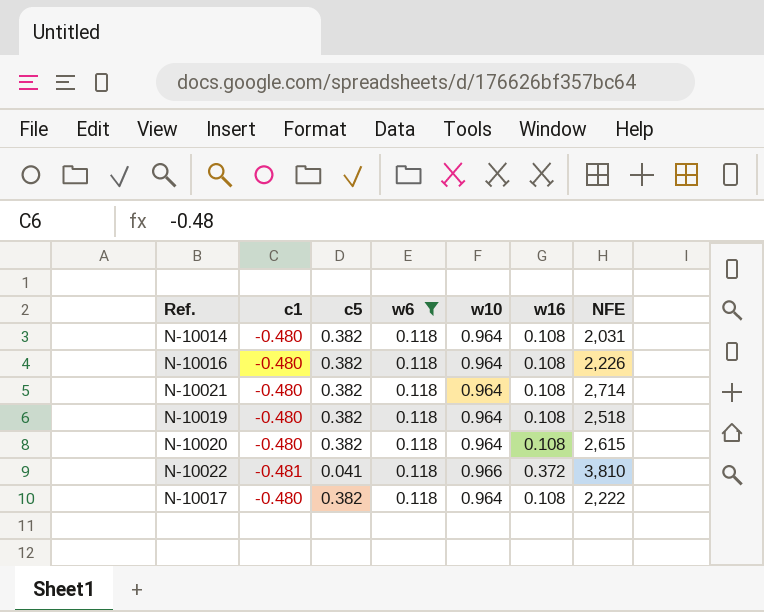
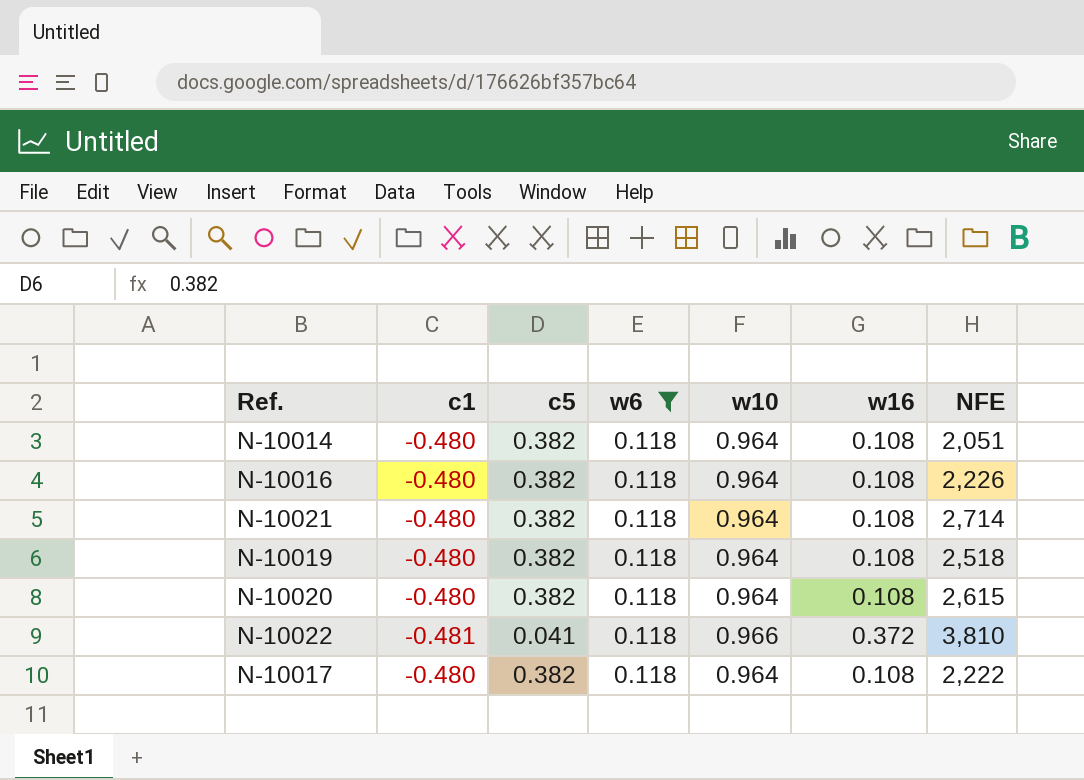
N-10014 | NFE: 2,031 -> 2,051

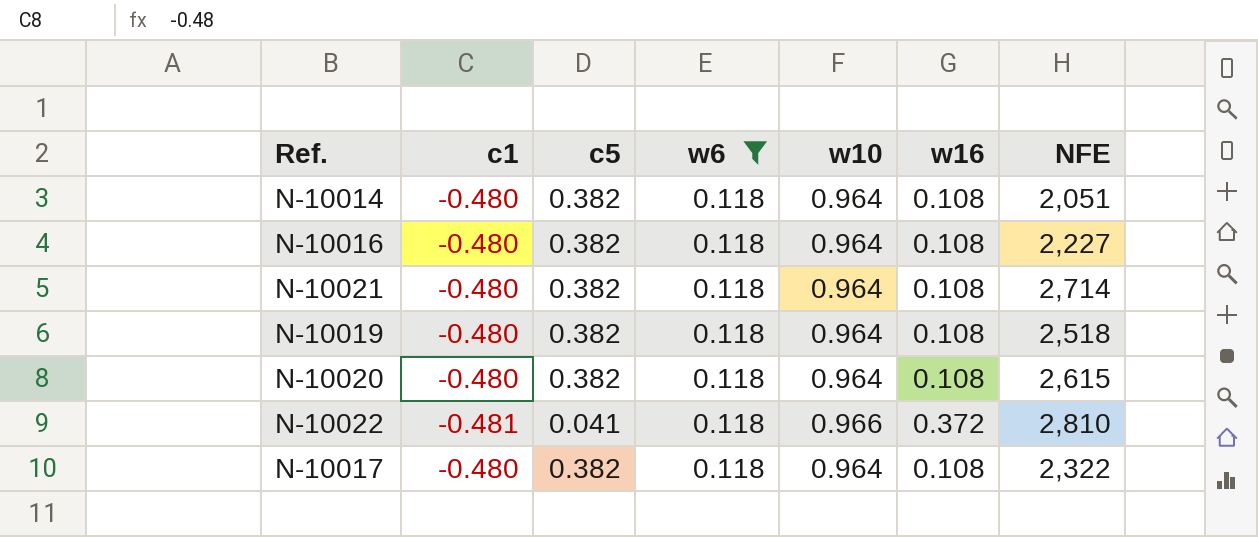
N-10016 | NFE: 2,226 -> 2,227
N-10022 | NFE: 3,810 -> 2,810
N-10017 | NFE: 2,222 -> 2,322

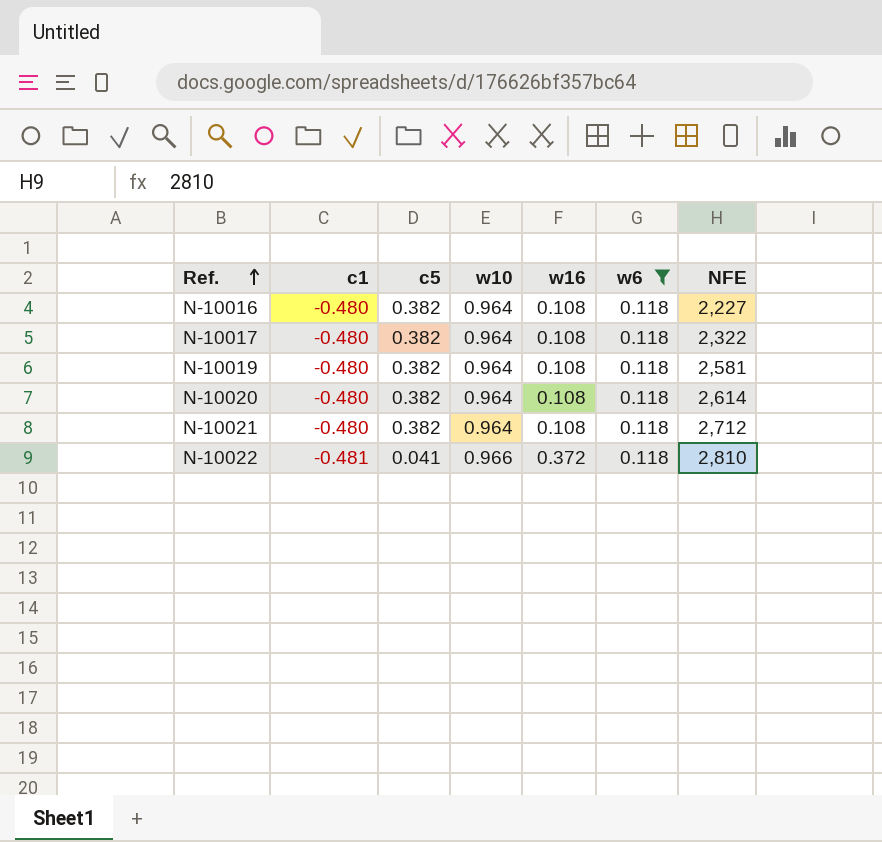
row order: none -> Ref. ascending
column w6 | position: 4 -> 6
row N-10014: -0.480 | 0.382 | 0.118 | 0.964 | 0.108 | 2,051 -> none
N-10019 | NFE: 2,518 -> 2,581
N-10020 | NFE: 2,615 -> 2,614
N-10021 | NFE: 2,714 -> 2,712

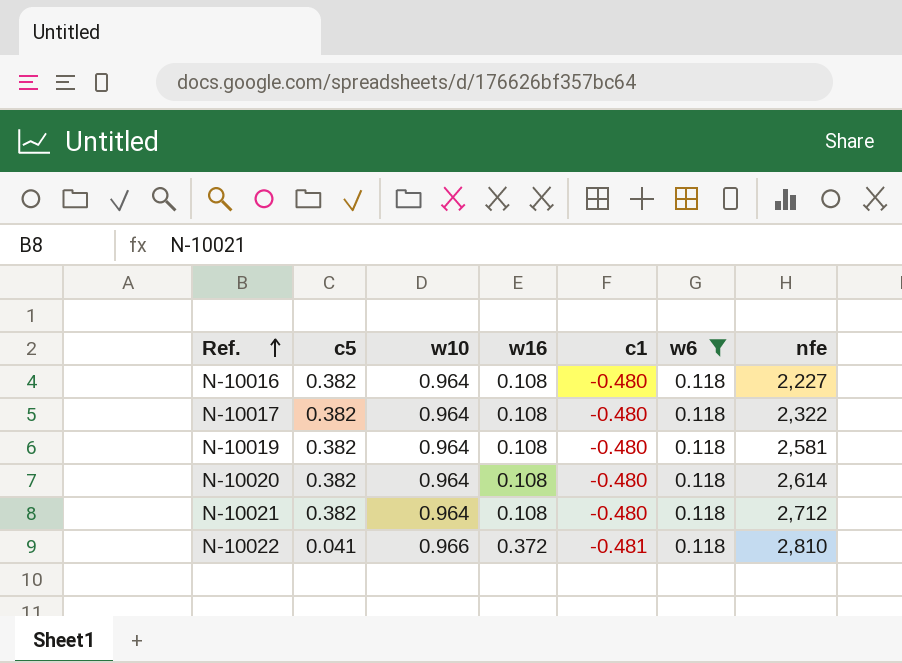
column c1 | position: 2 -> 5
column name: NFE -> nfe

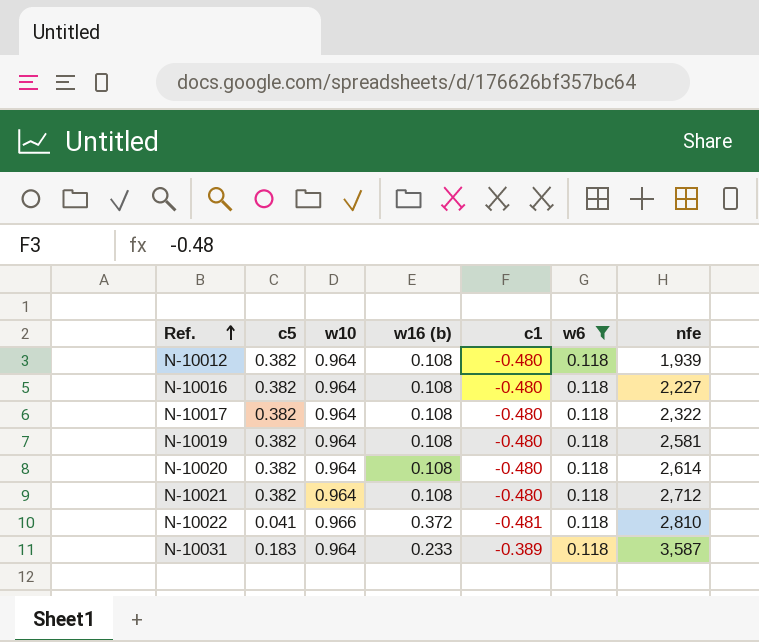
column name: w16 -> w16 (b)
row N-10012: none -> 0.382 | 0.964 | 0.108 | -0.480 | 0.118 | 1,939
row N-10031: none -> 0.183 | 0.964 | 0.233 | -0.389 | 0.118 | 3,587

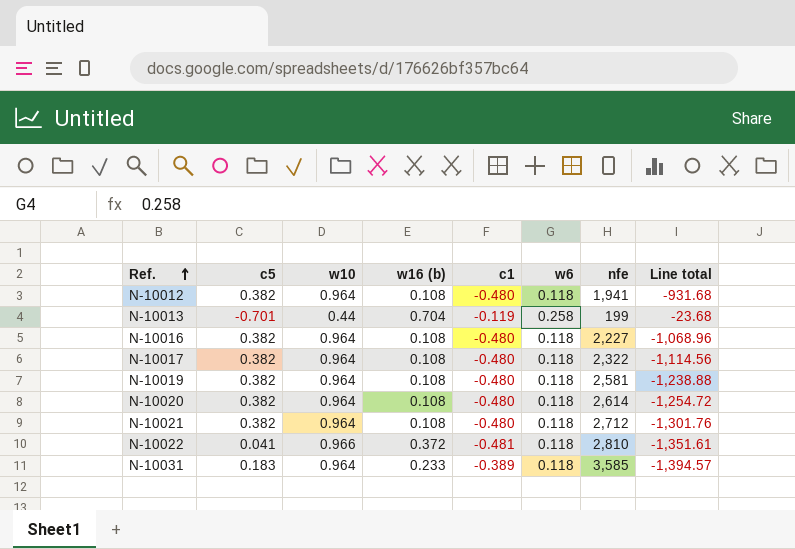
filter: w6 = 0.118 -> none
column Line total | formula: none -> [c1] * [nfe]
N-10012 | nfe: 1,939 -> 1,941
N-10031 | nfe: 3,587 -> 3,585

